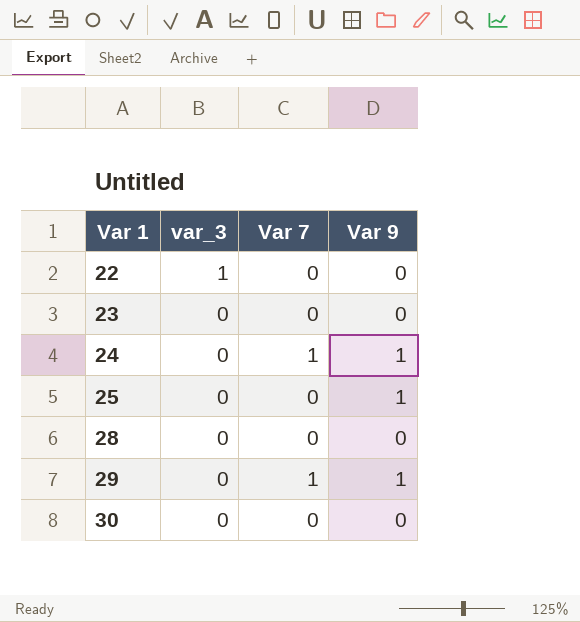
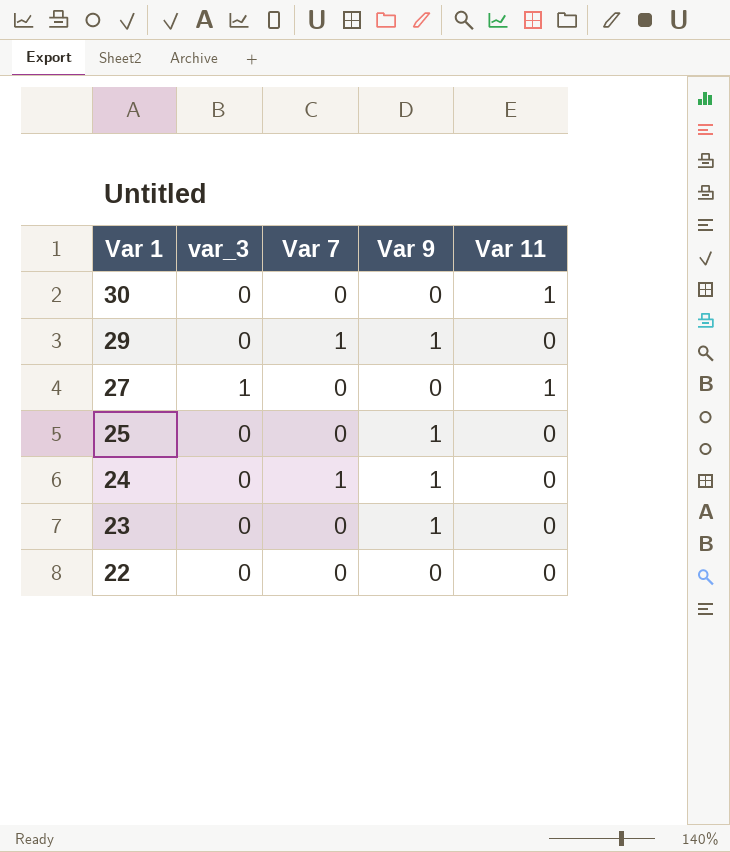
row order: Var 1 ascending -> Var 1 descending
column Var 11 | position: none -> 5
row 28: 0 | 0 | 0 -> none
row 27: none -> 1 | 0 | 0 | 1
23 | Var 9: 0 -> 1
22 | var_3: 1 -> 0

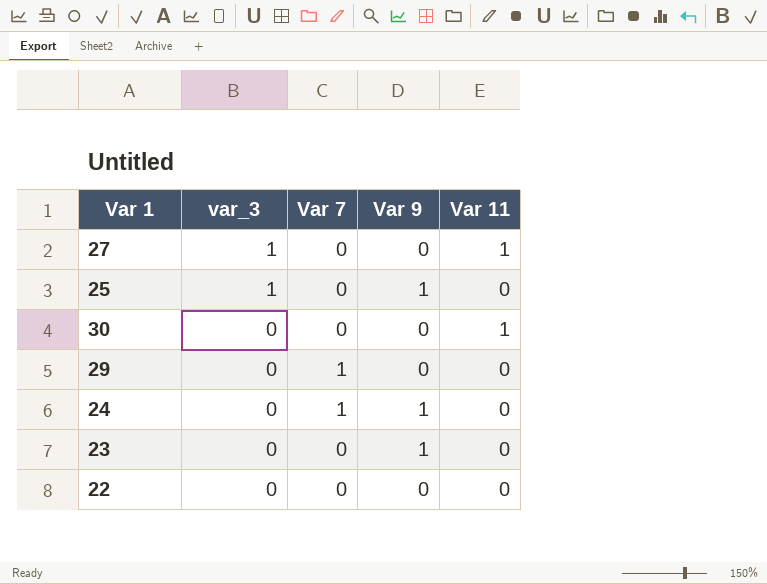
row order: Var 1 descending -> var_3 descending
25 | var_3: 0 -> 1
29 | Var 9: 1 -> 0

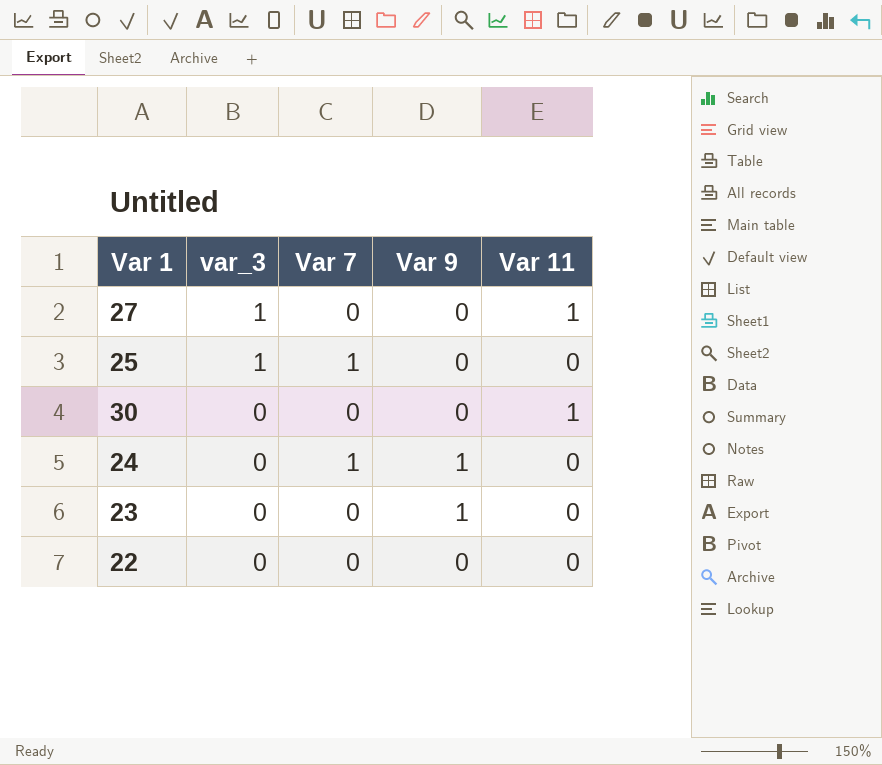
row 29: 0 | 1 | 0 | 0 -> none
25 | Var 7: 0 -> 1
25 | Var 9: 1 -> 0

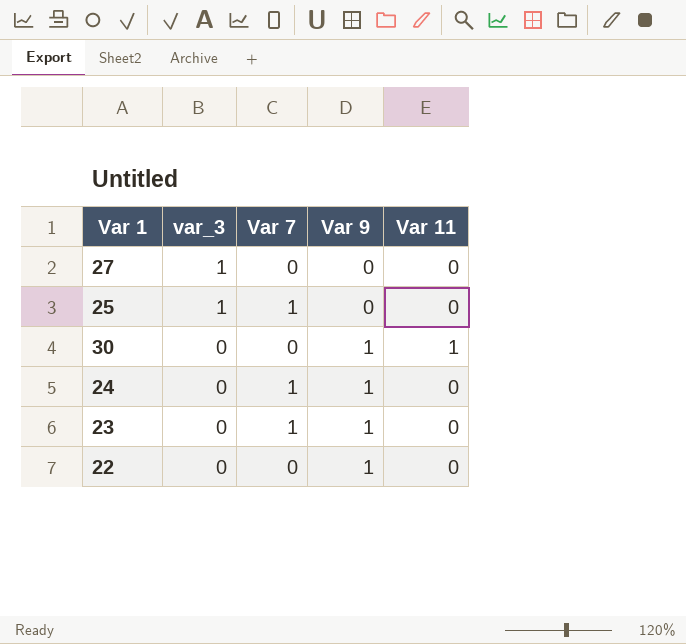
27 | Var 11: 1 -> 0
30 | Var 9: 0 -> 1
23 | Var 7: 0 -> 1
22 | Var 9: 0 -> 1

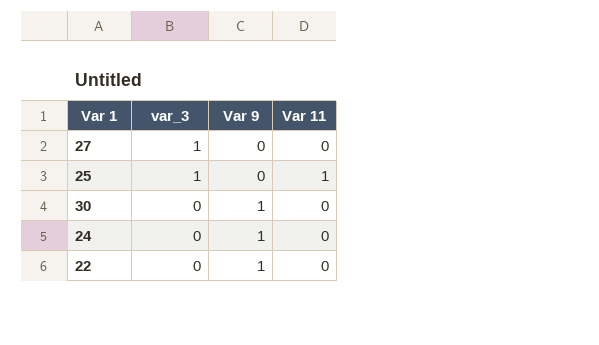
column Var 7 | position: 3 -> none
row 23: 0 | 1 | 1 | 0 -> none
25 | Var 11: 0 -> 1
30 | Var 11: 1 -> 0

